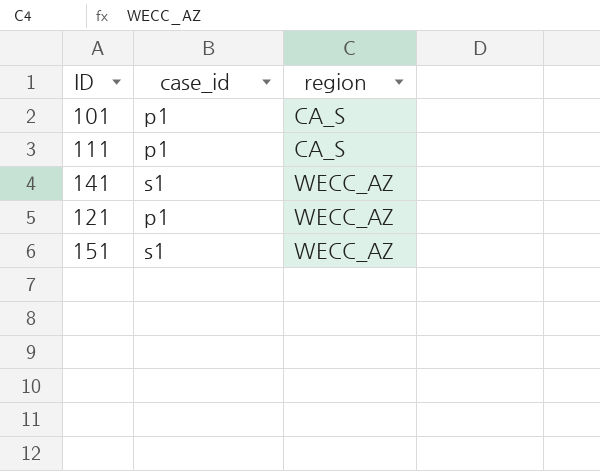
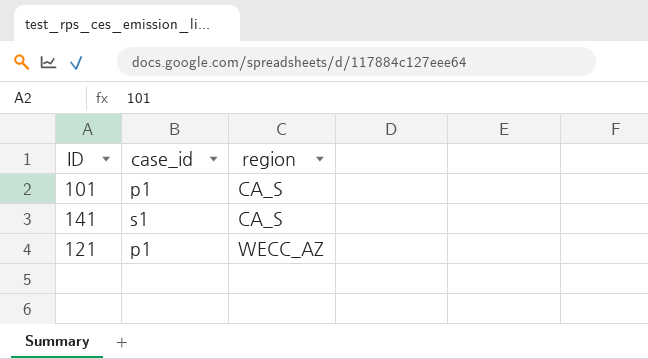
row 111: p1 | CA_S -> none
row 151: s1 | WECC_AZ -> none
141 | region: WECC_AZ -> CA_S

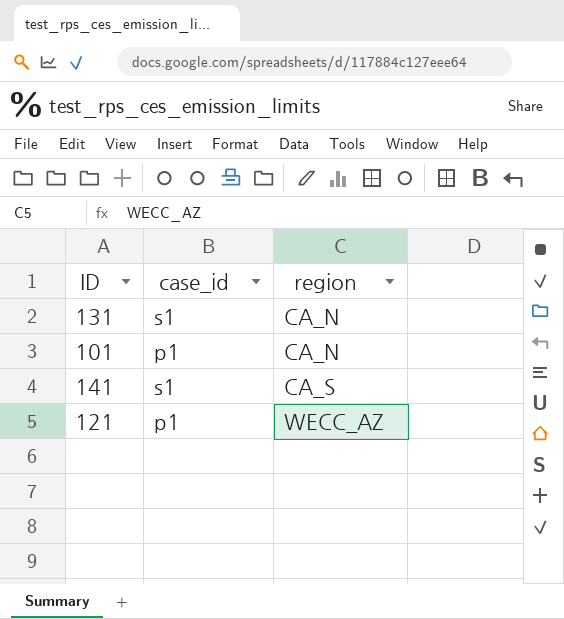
row 131: none -> s1 | CA_N
101 | region: CA_S -> CA_N

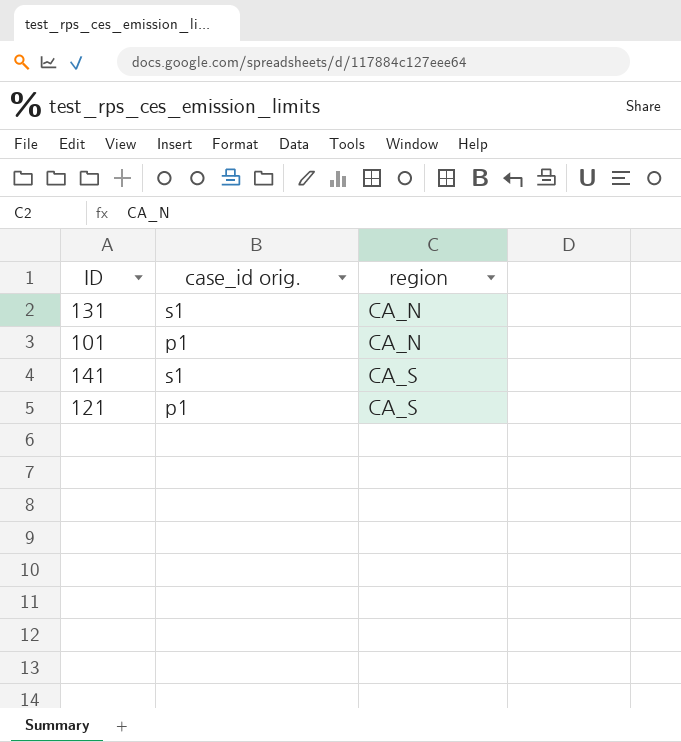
column name: case_id -> case_id orig.
121 | region: WECC_AZ -> CA_S

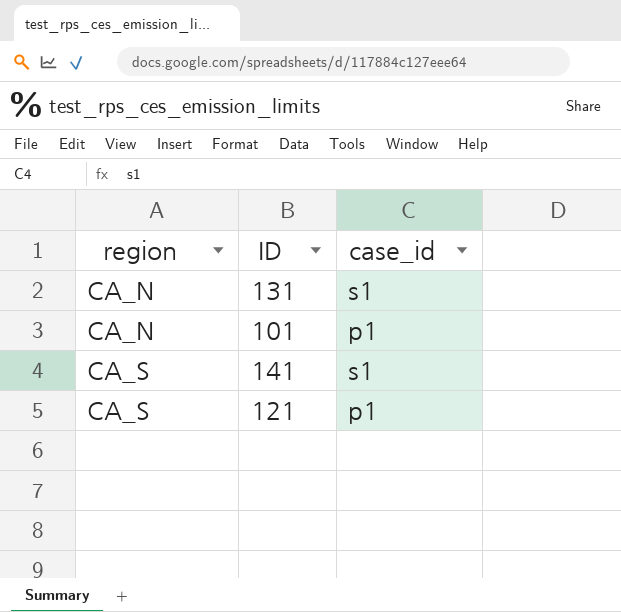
column region | position: 3 -> 1
column name: case_id orig. -> case_id

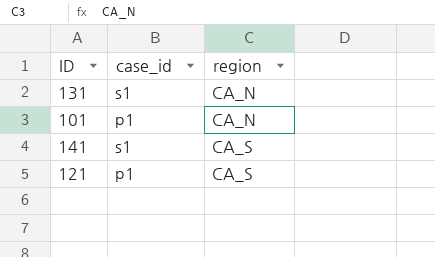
column region | position: 1 -> 3

